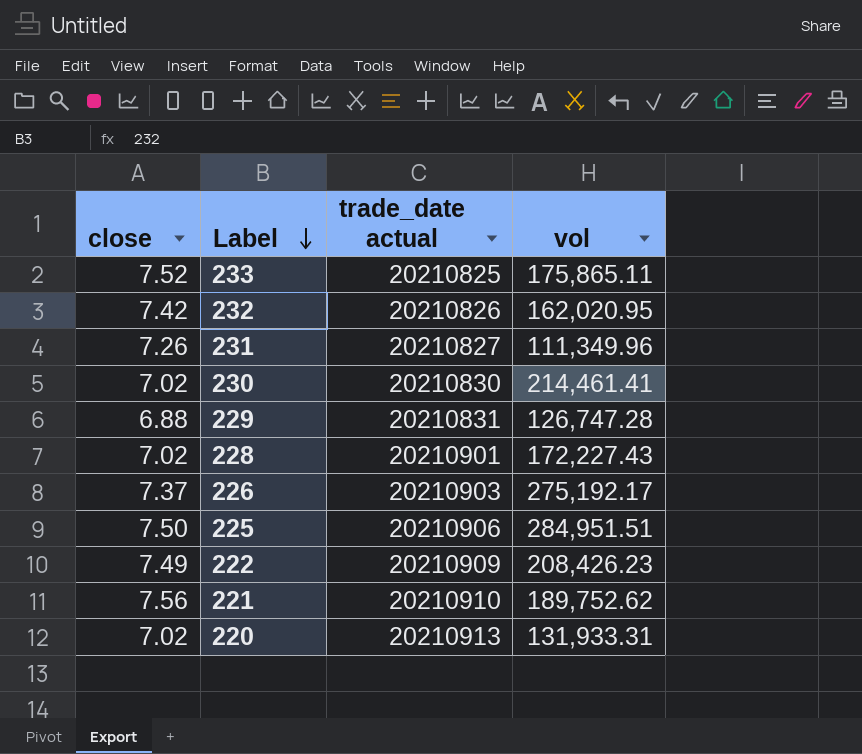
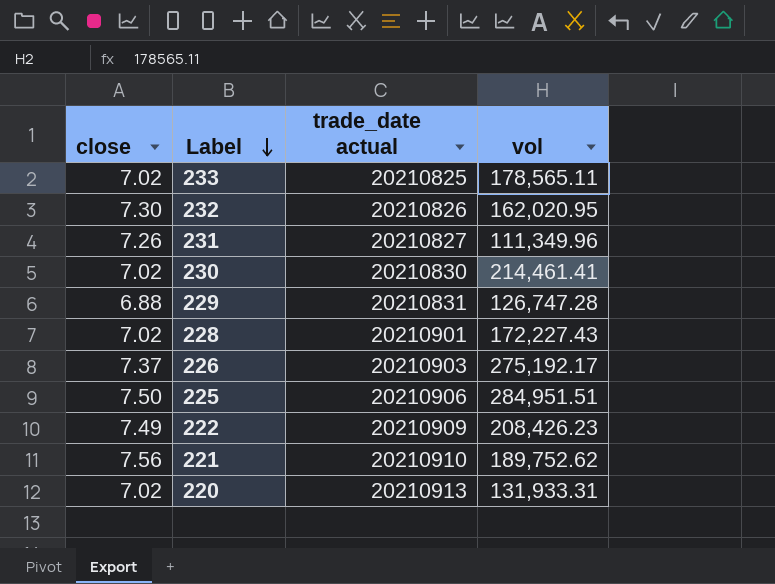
233 | close: 7.52 -> 7.02
233 | vol: 175,865.11 -> 178,565.11
232 | close: 7.42 -> 7.30

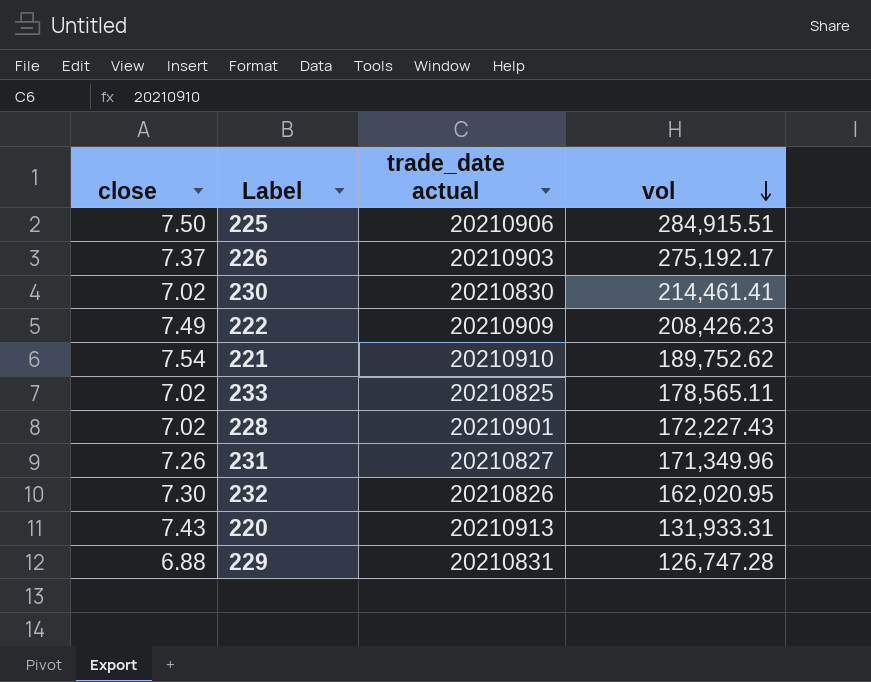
row order: Label descending -> vol descending
225 | vol: 284,951.51 -> 284,915.51
221 | close: 7.56 -> 7.54
231 | vol: 111,349.96 -> 171,349.96
220 | close: 7.02 -> 7.43

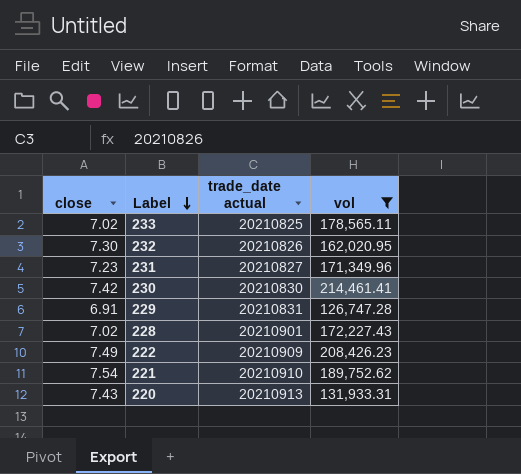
filter: none -> vol <= 214,461.41
row order: vol descending -> Label descending
231 | close: 7.26 -> 7.23
230 | close: 7.02 -> 7.42
229 | close: 6.88 -> 6.91

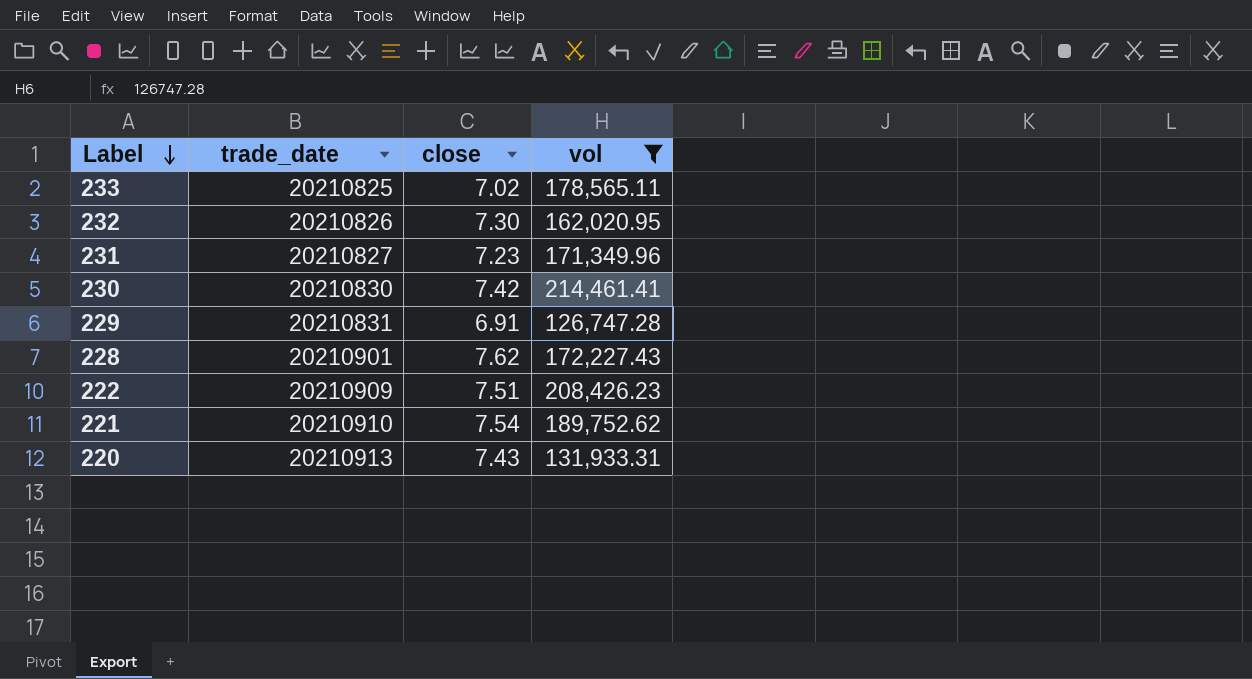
column name: trade_date actual -> trade_date
column close | position: 1 -> 3
228 | close: 7.02 -> 7.62
222 | close: 7.49 -> 7.51

